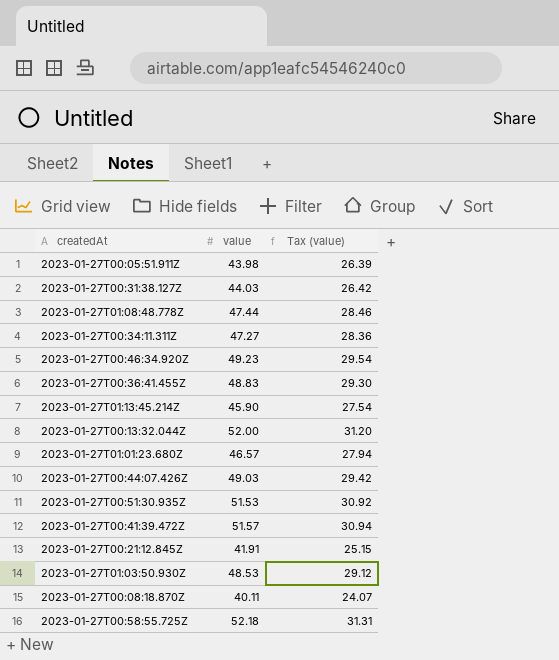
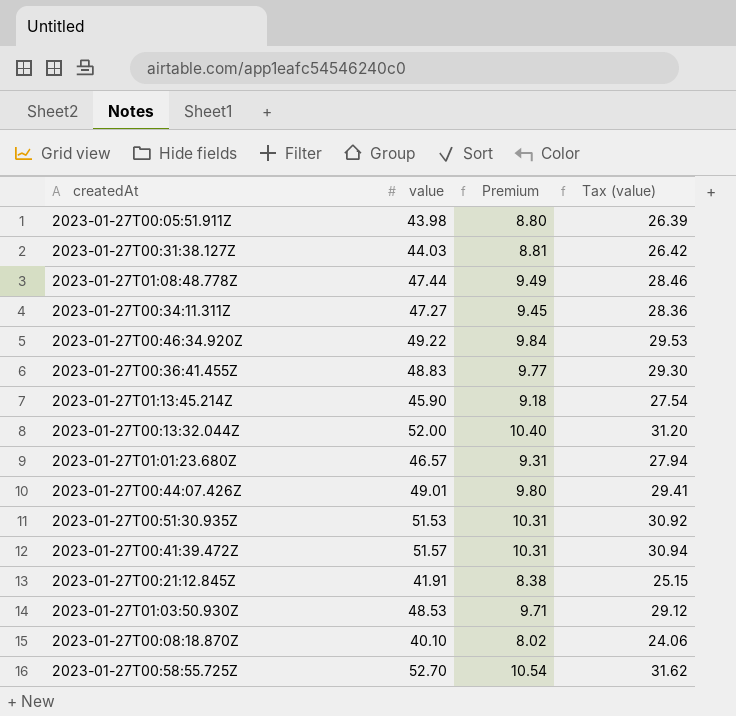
column Premium | formula: none -> [value] * 0.2
2023-01-27T00:46:34.920Z | value: 49.23 -> 49.22
2023-01-27T00:46:34.920Z | Tax (value): 29.54 -> 29.53
2023-01-27T00:44:07.426Z | value: 49.03 -> 49.01
2023-01-27T00:44:07.426Z | Tax (value): 29.42 -> 29.41
2023-01-27T00:08:18.870Z | value: 40.11 -> 40.10
2023-01-27T00:08:18.870Z | Tax (value): 24.07 -> 24.06
2023-01-27T00:58:55.725Z | value: 52.18 -> 52.70
2023-01-27T00:58:55.725Z | Tax (value): 31.31 -> 31.62

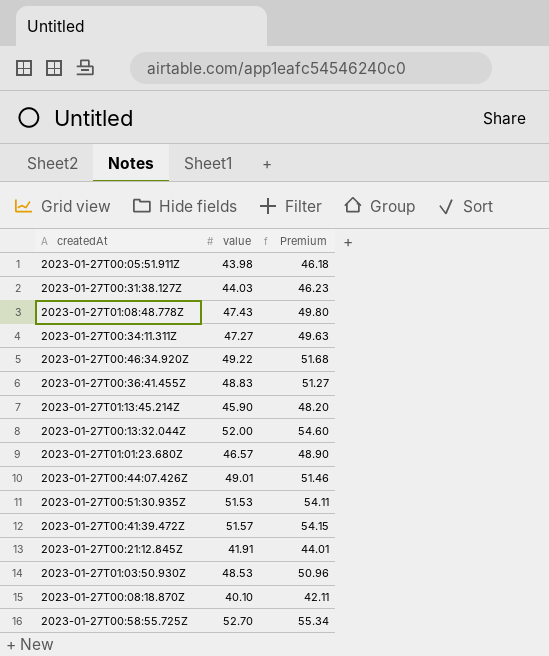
column Tax (value) | formula: [value] * 0.6 -> none
column Premium | formula: [value] * 0.2 -> [value] * 1.05
2023-01-27T01:08:48.778Z | value: 47.44 -> 47.43

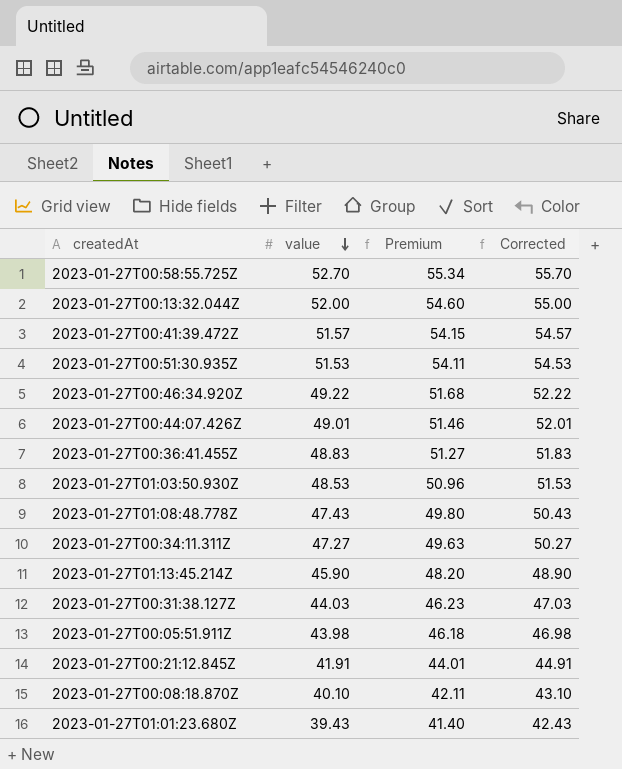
row order: none -> value descending
column Corrected | formula: none -> [value] + 3
2023-01-27T01:01:23.680Z | value: 46.57 -> 39.43
2023-01-27T01:01:23.680Z | Premium: 48.90 -> 41.40

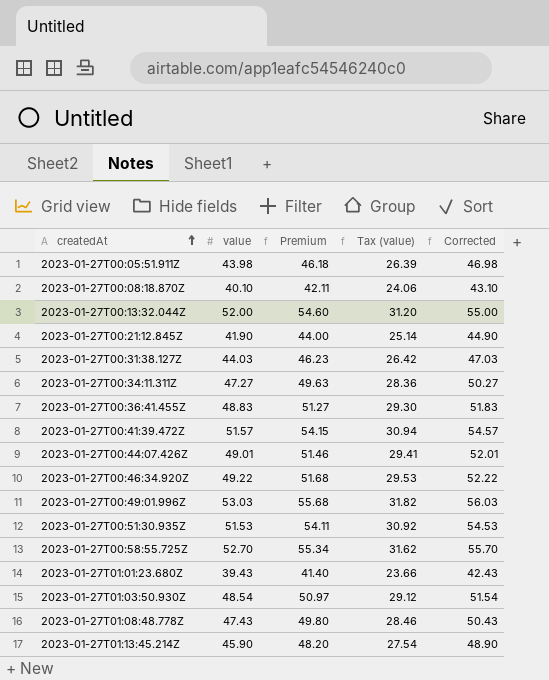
row order: value descending -> createdAt ascending
column Tax (value) | formula: none -> [value] * 0.6
2023-01-27T00:21:12.845Z | value: 41.91 -> 41.90
2023-01-27T00:21:12.845Z | Premium: 44.01 -> 44.00
2023-01-27T00:21:12.845Z | Corrected: 44.91 -> 44.90
row 2023-01-27T00:49:01.996Z: none -> 53.03 | 55.68 | 31.82 | 56.03
2023-01-27T01:03:50.930Z | value: 48.53 -> 48.54
2023-01-27T01:03:50.930Z | Premium: 50.96 -> 50.97
2023-01-27T01:03:50.930Z | Corrected: 51.53 -> 51.54

